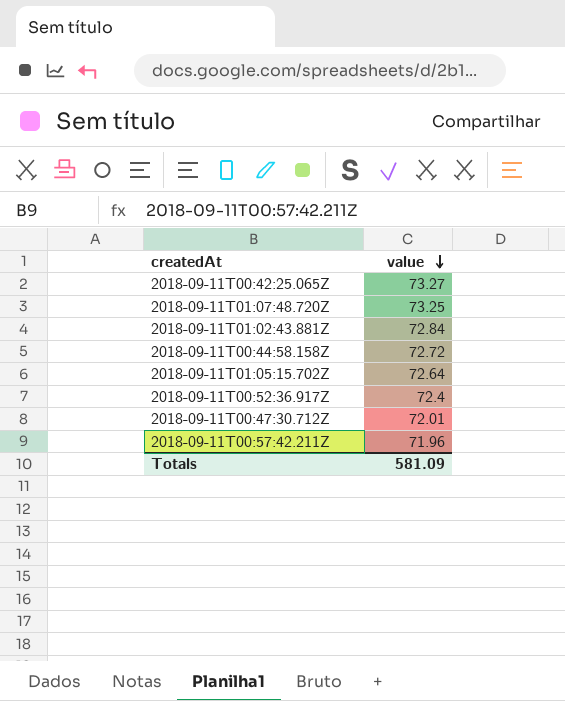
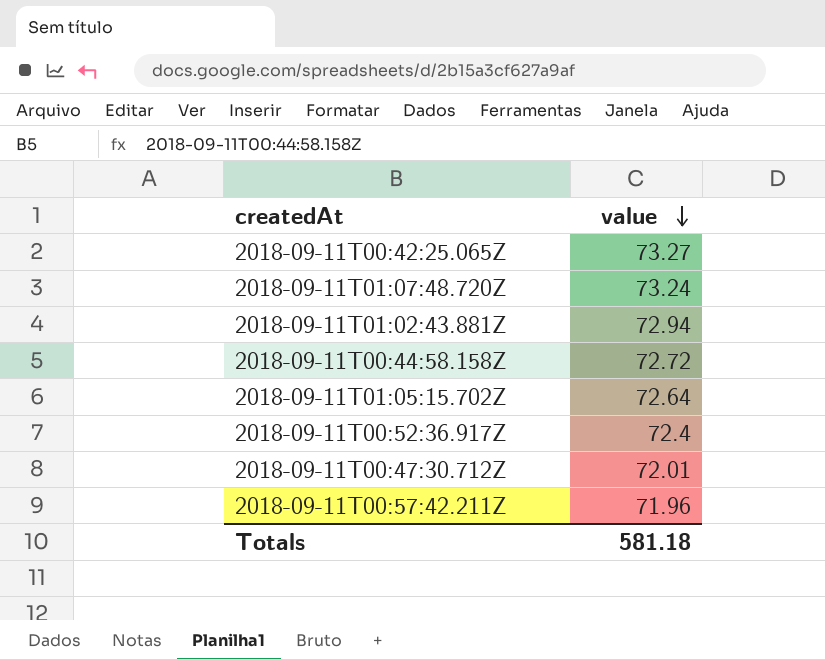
2018-09-11T01:07:48.720Z | value: 73.25 -> 73.24
2018-09-11T01:02:43.881Z | value: 72.84 -> 72.94
Totals | value: 581.09 -> 581.18

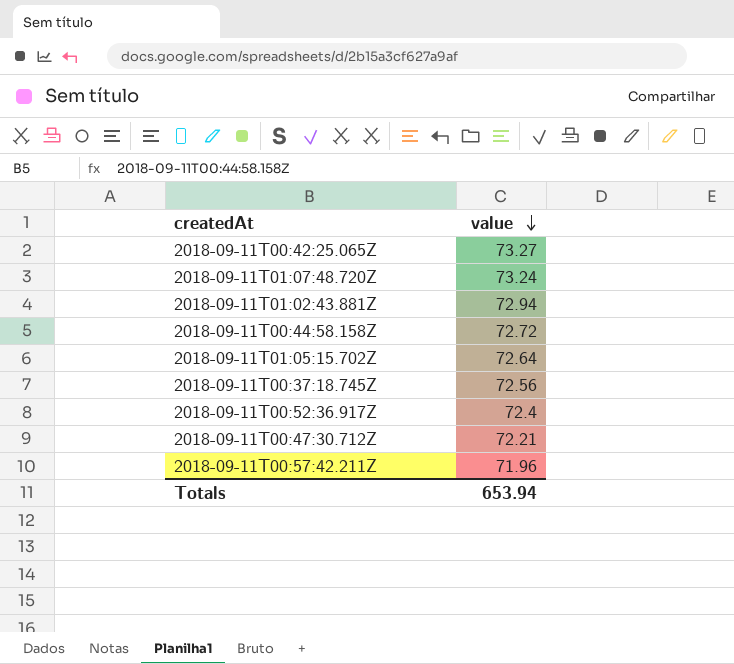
row 2018-09-11T00:37:18.745Z: none -> 72.56
2018-09-11T00:47:30.712Z | value: 72.01 -> 72.21
Totals | value: 581.18 -> 653.94

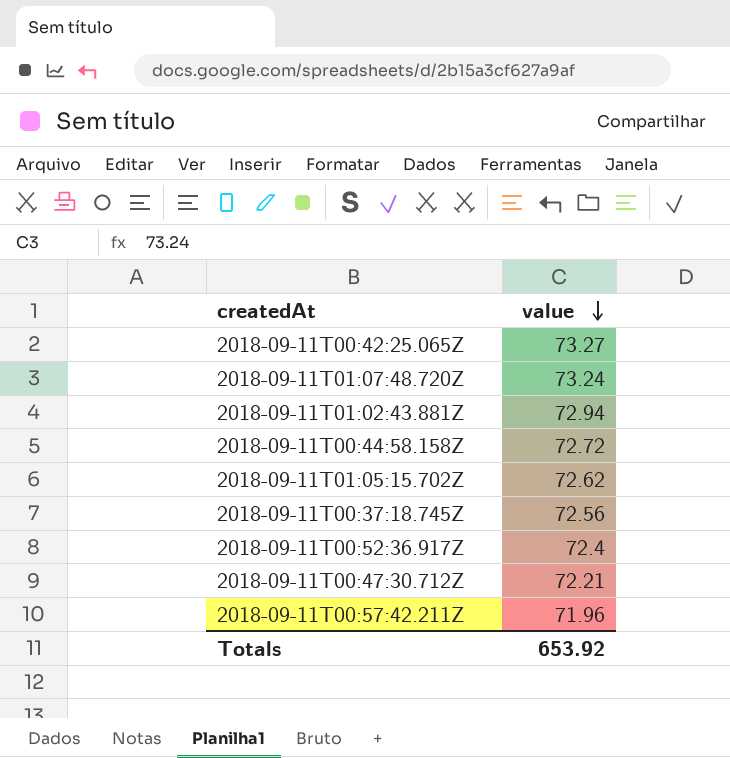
2018-09-11T01:05:15.702Z | value: 72.64 -> 72.62
Totals | value: 653.94 -> 653.92

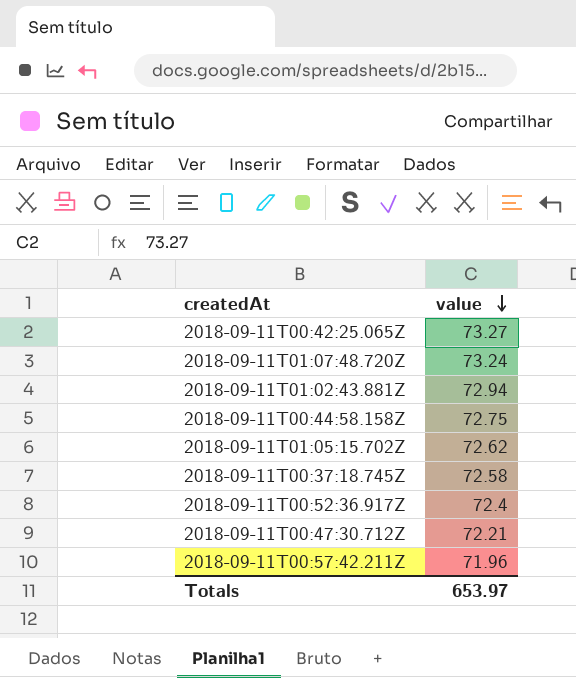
2018-09-11T00:44:58.158Z | value: 72.72 -> 72.75
2018-09-11T00:37:18.745Z | value: 72.56 -> 72.58
Totals | value: 653.92 -> 653.97

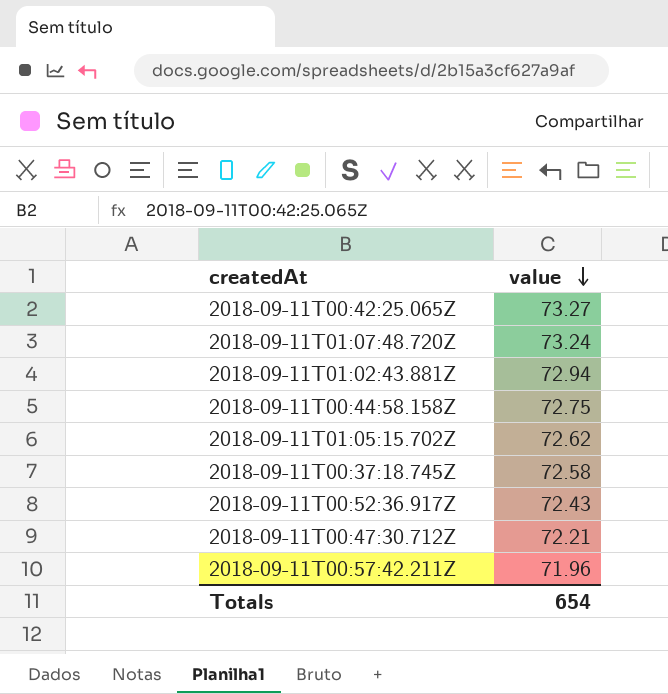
2018-09-11T00:52:36.917Z | value: 72.4 -> 72.43
Totals | value: 653.97 -> 654

